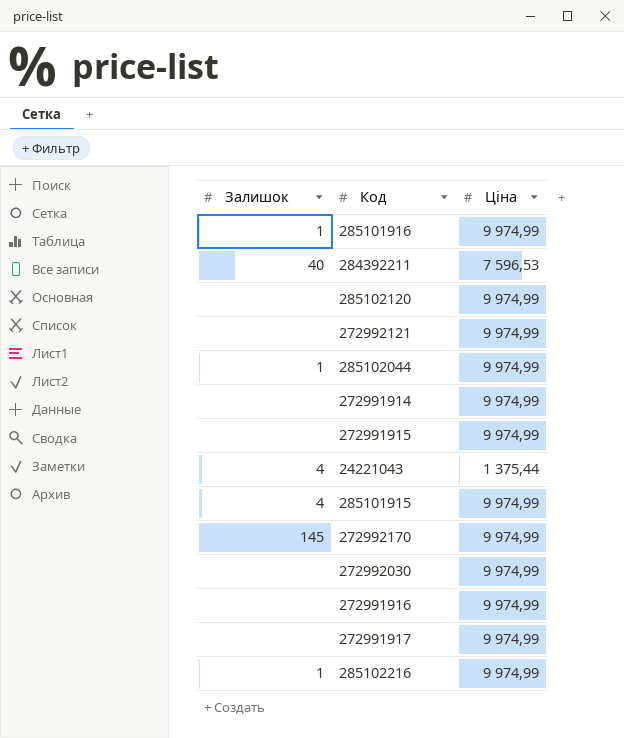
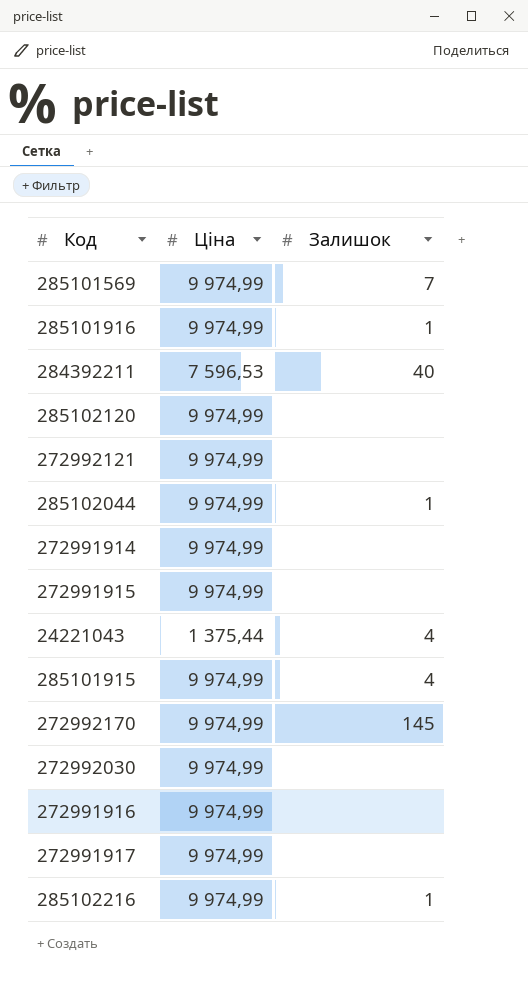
column Залишок | position: 1 -> 3
row 285101569: none -> 9 974,99 | 7

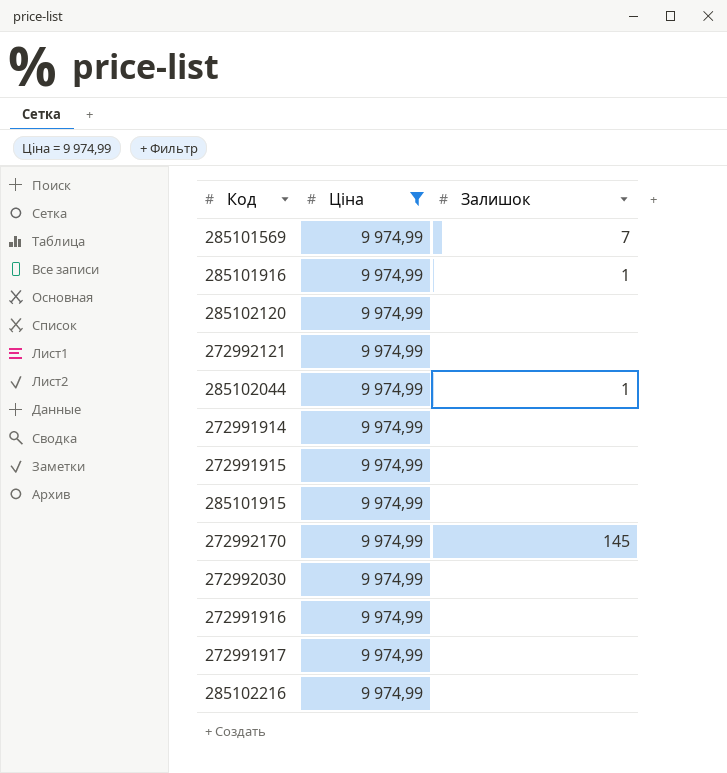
filter: none -> Ціна = 9 974,99
285101915 | Залишок: 4 -> none
285102216 | Залишок: 1 -> none

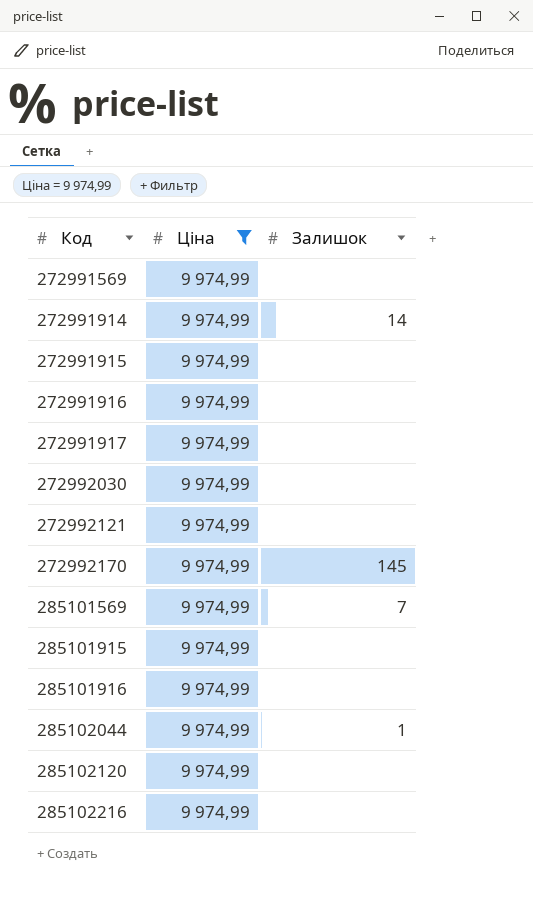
row order: none -> Код ascending
row 272991569: none -> 9 974,99 | none
272991914 | Залишок: none -> 14
285101916 | Залишок: 1 -> none

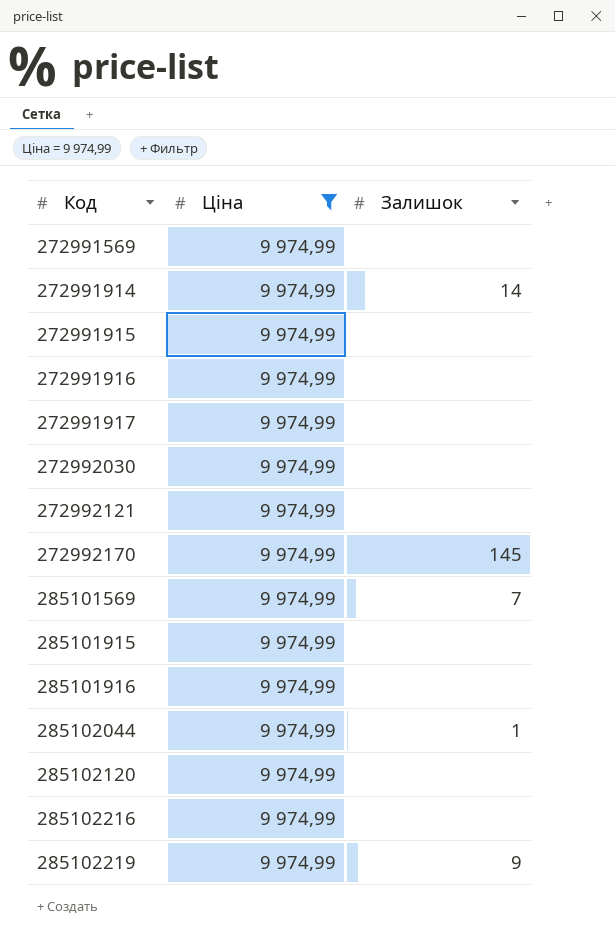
row 285102219: none -> 9 974,99 | 9

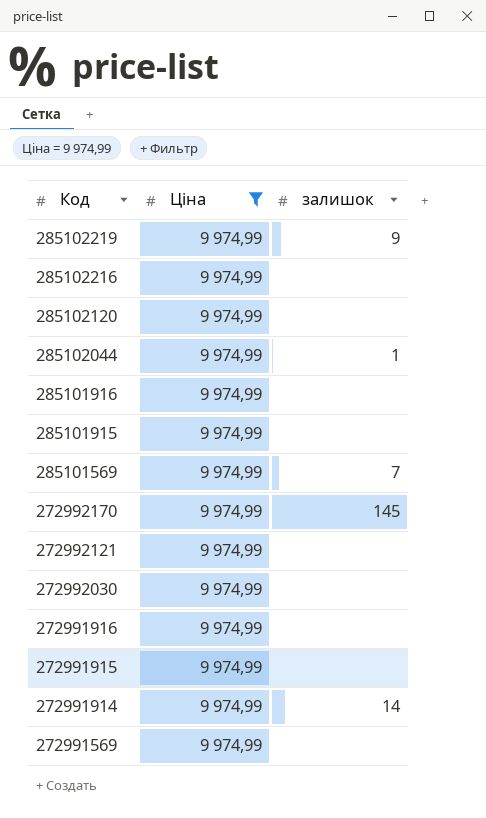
row order: Код ascending -> Код descending
column name: Залишок -> залишок
row 272991917: 9 974,99 | none -> none

